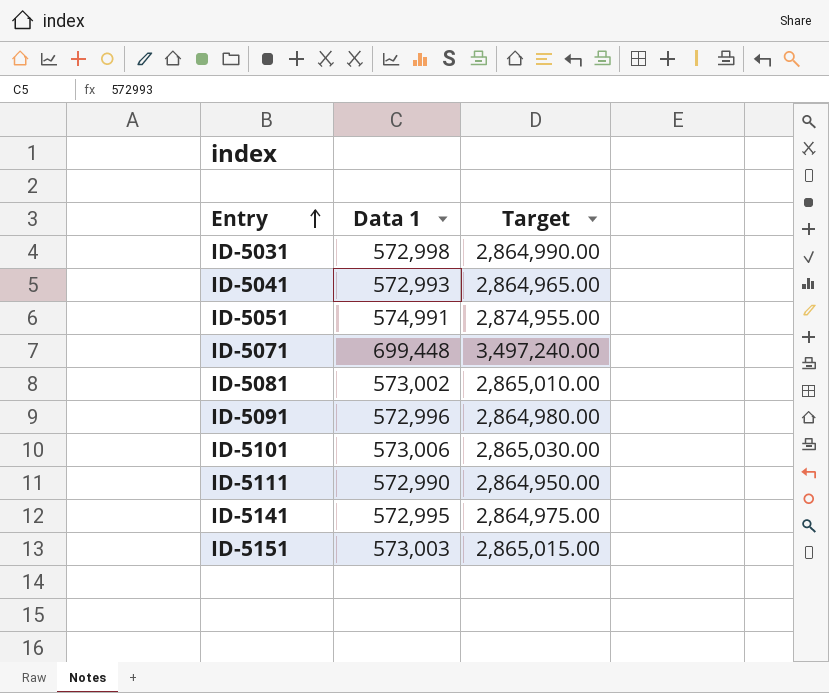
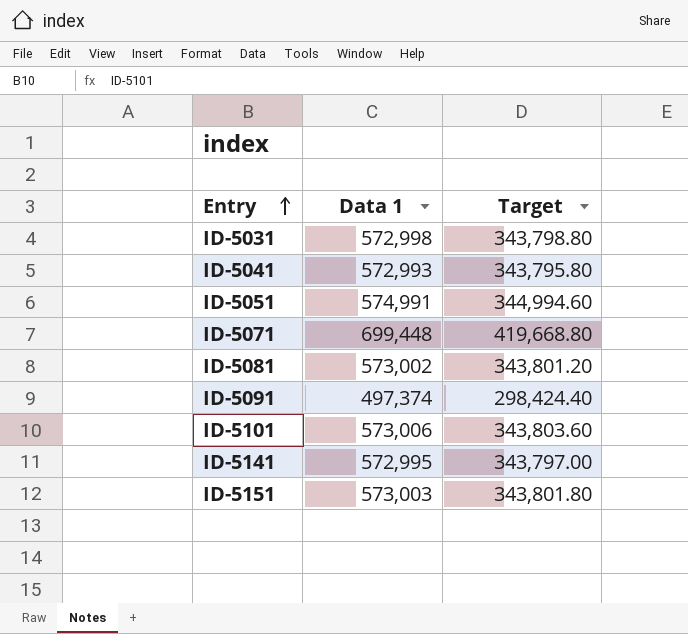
column Target | formula: [Data 1] * 5 -> [Data 1] * 0.6
row ID-5111: 572,990 | 2,864,950.00 -> none
ID-5091 | Data 1: 572,996 -> 497,374

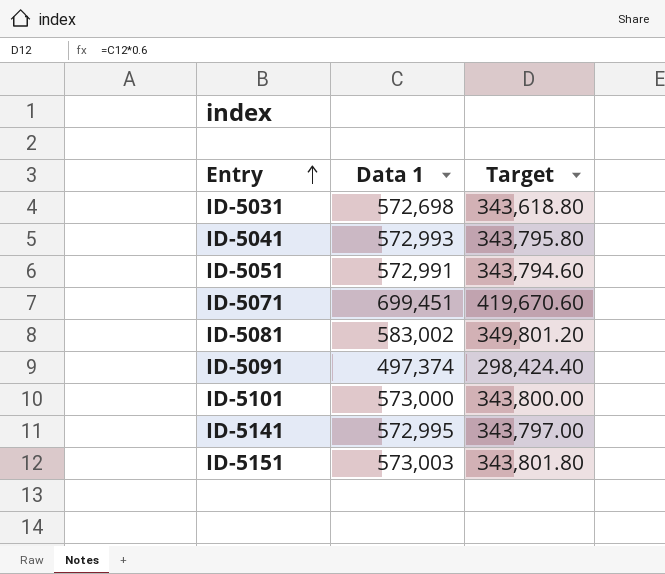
ID-5031 | Data 1: 572,998 -> 572,698
ID-5031 | Target: 343,798.80 -> 343,618.80
ID-5051 | Data 1: 574,991 -> 572,991
ID-5051 | Target: 344,994.60 -> 343,794.60
ID-5071 | Data 1: 699,448 -> 699,451
ID-5071 | Target: 419,668.80 -> 419,670.60
ID-5081 | Data 1: 573,002 -> 583,002
ID-5081 | Target: 343,801.20 -> 349,801.20
ID-5101 | Data 1: 573,006 -> 573,000
ID-5101 | Target: 343,803.60 -> 343,800.00

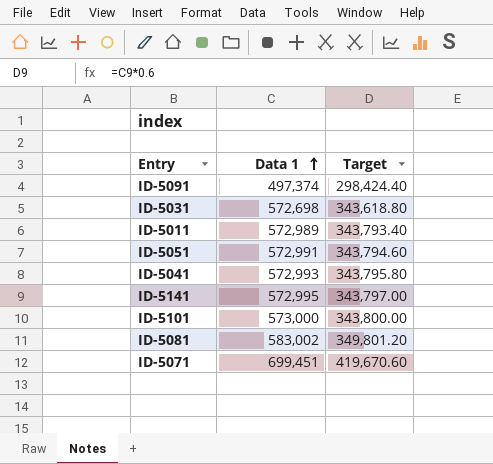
row order: Entry ascending -> Data 1 ascending
row ID-5151: 573,003 | 343,801.80 -> none
row ID-5011: none -> 572,989 | 343,793.40

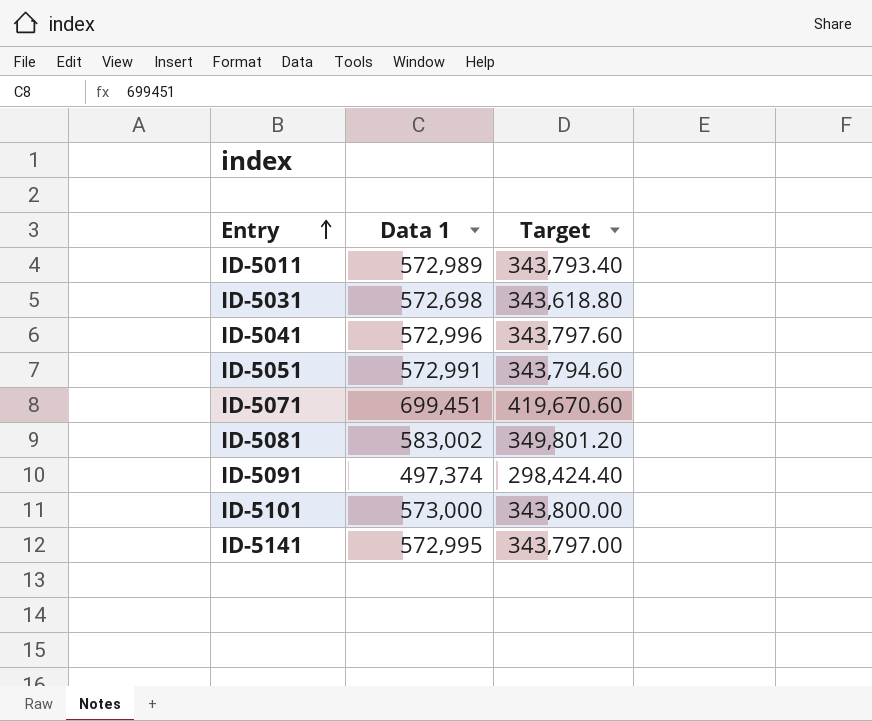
row order: Data 1 ascending -> Entry ascending
ID-5041 | Data 1: 572,993 -> 572,996
ID-5041 | Target: 343,795.80 -> 343,797.60

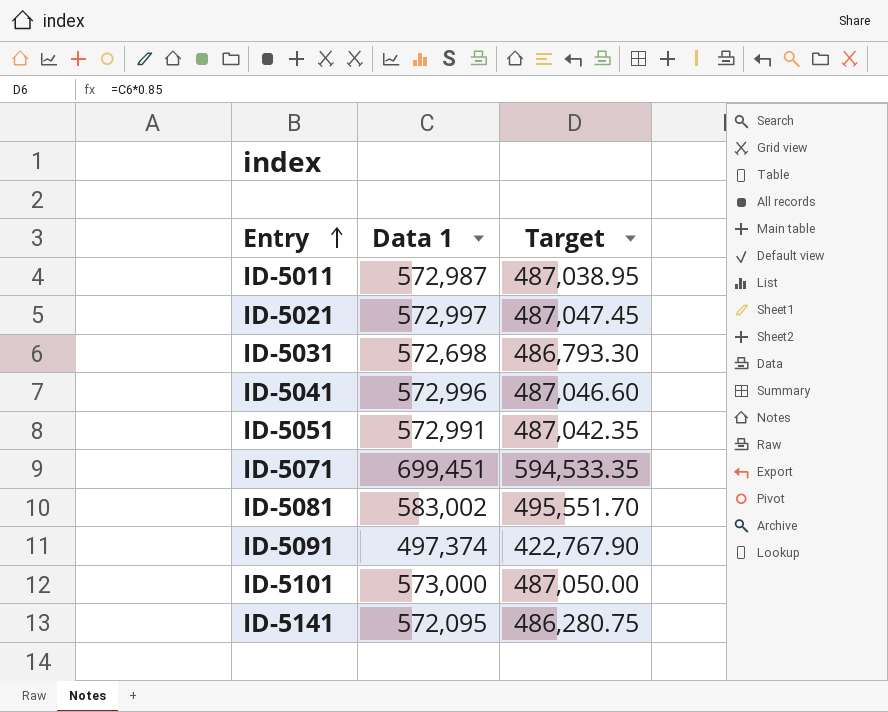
column Target | formula: [Data 1] * 0.6 -> [Data 1] * 0.85
ID-5011 | Data 1: 572,989 -> 572,987
row ID-5021: none -> 572,997 | 487,047.45
ID-5141 | Data 1: 572,995 -> 572,095

